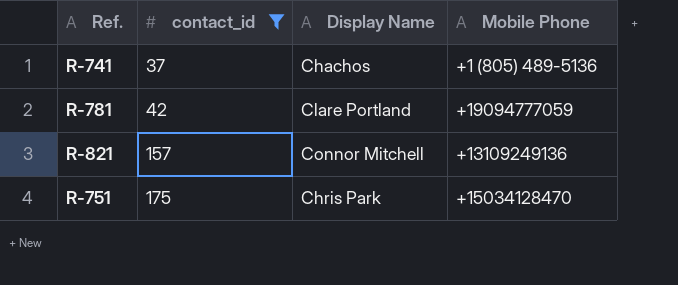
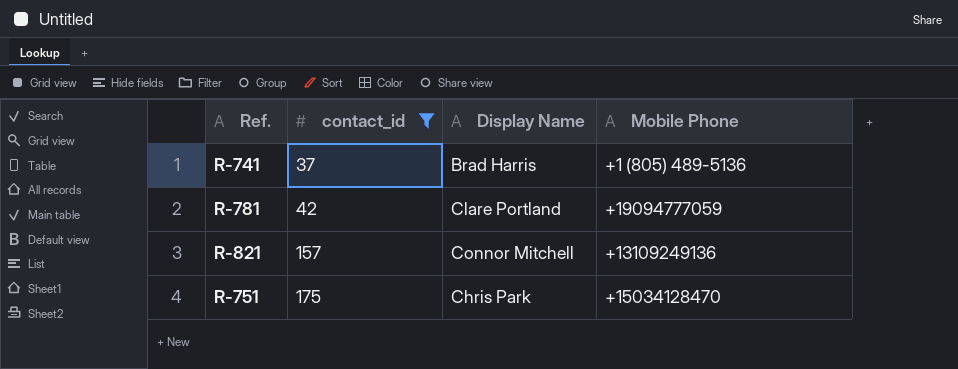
R-741 | Display Name: Chachos -> Brad Harris

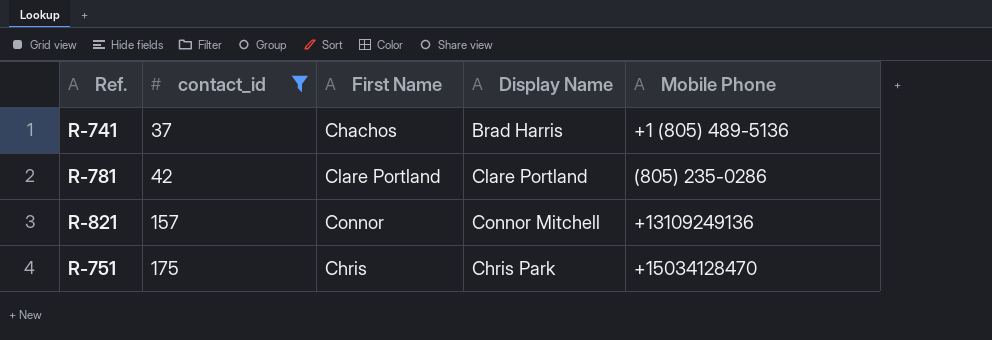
column First Name | position: none -> 3
R-781 | Mobile Phone: +19094777059 -> (805) 235-0286

